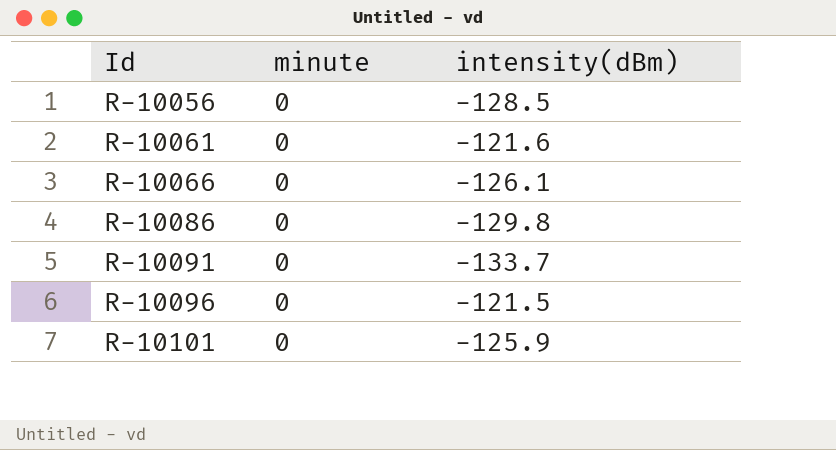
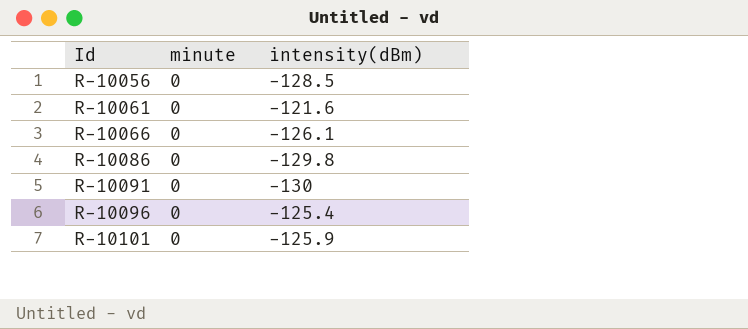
R-10091 | intensity(dBm): -133.7 -> -130
R-10096 | intensity(dBm): -121.5 -> -125.4

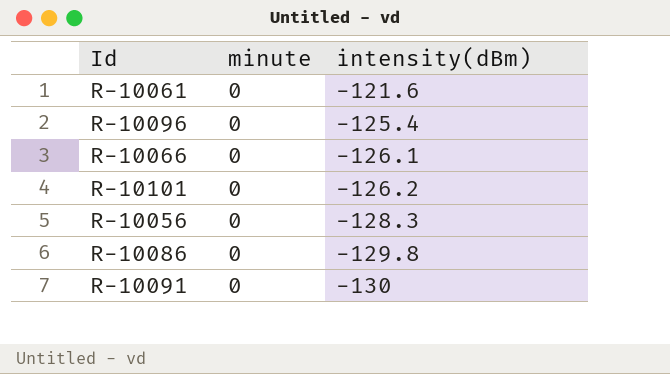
row order: Id ascending -> intensity(dBm) descending
R-10101 | intensity(dBm): -125.9 -> -126.2
R-10056 | intensity(dBm): -128.5 -> -128.3

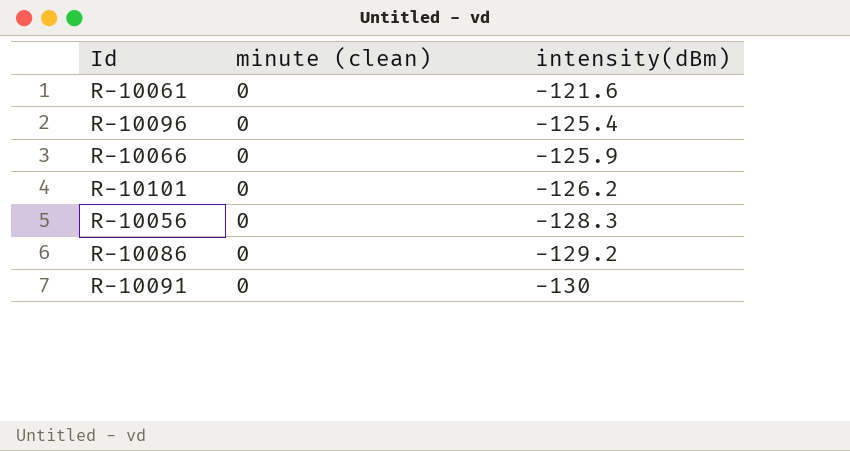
column name: minute -> minute (clean)
R-10066 | intensity(dBm): -126.1 -> -125.9
R-10086 | intensity(dBm): -129.8 -> -129.2

